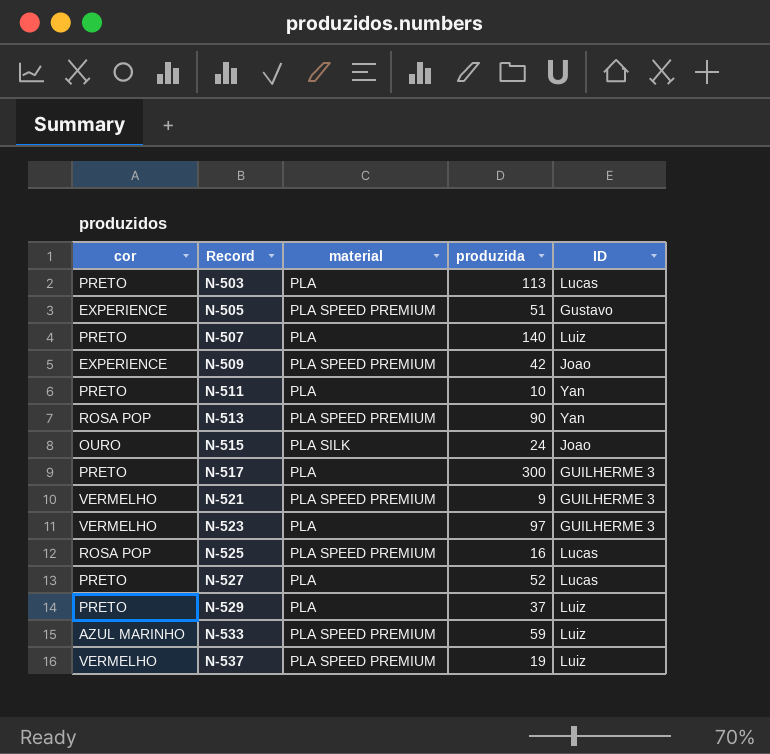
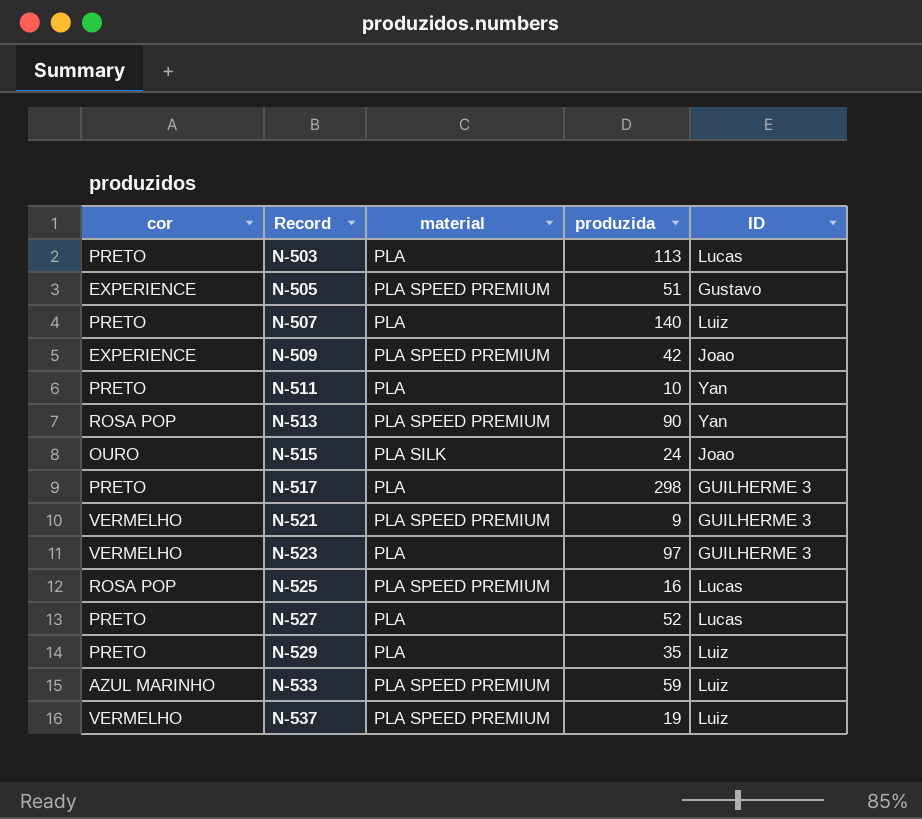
N-517 | produzida: 300 -> 298
N-529 | produzida: 37 -> 35

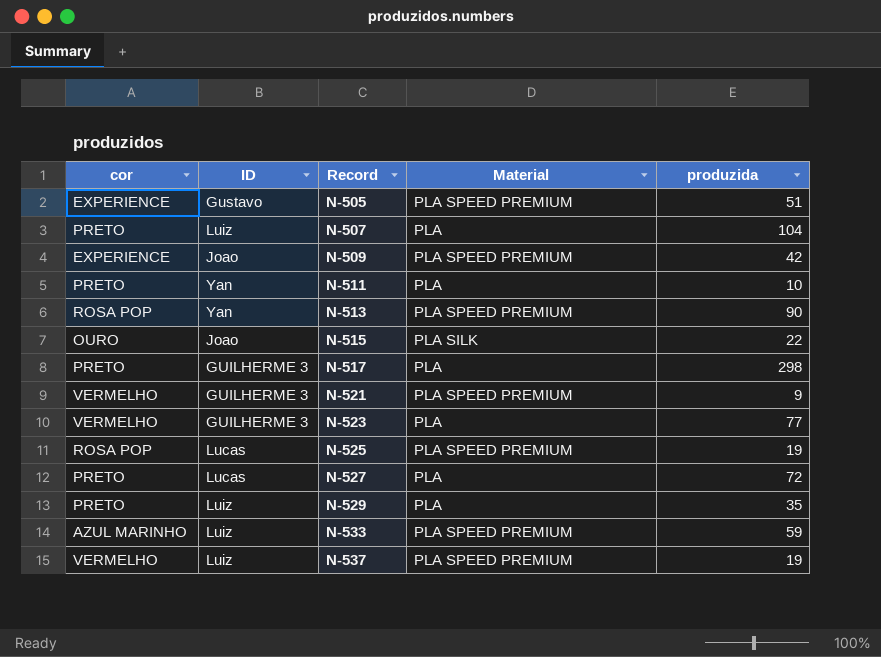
column ID | position: 5 -> 2
column name: material -> Material
row N-503: PRETO | PLA | 113 | Lucas -> none
N-507 | produzida: 140 -> 104
N-515 | produzida: 24 -> 22
N-523 | produzida: 97 -> 77
N-525 | produzida: 16 -> 19
N-527 | produzida: 52 -> 72

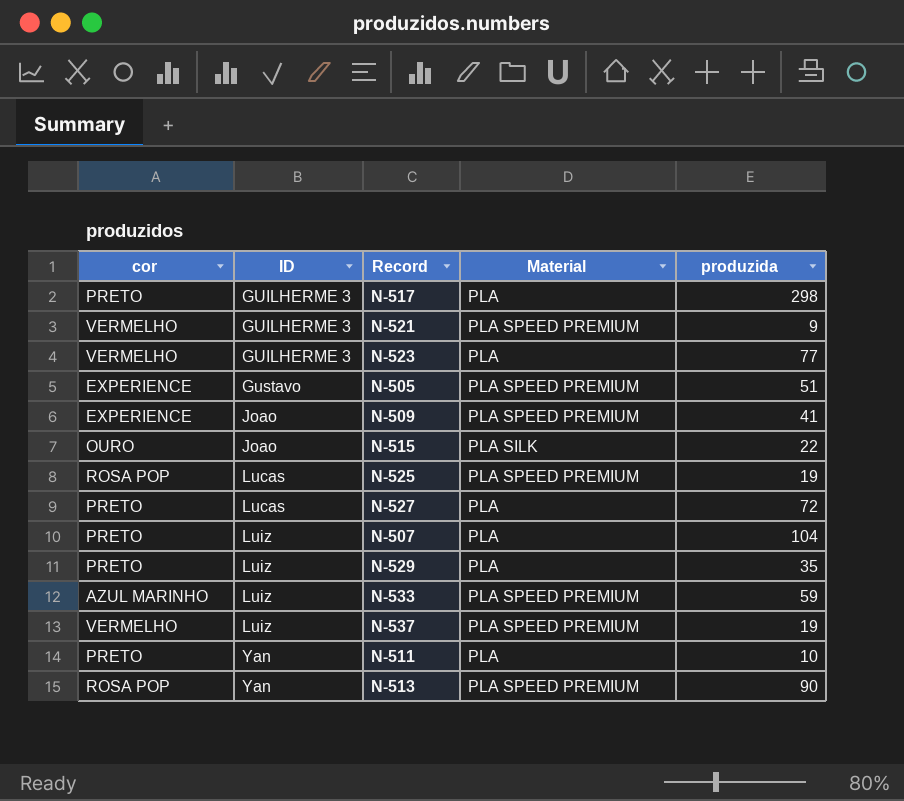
row order: Record ascending -> ID ascending
N-509 | produzida: 42 -> 41

